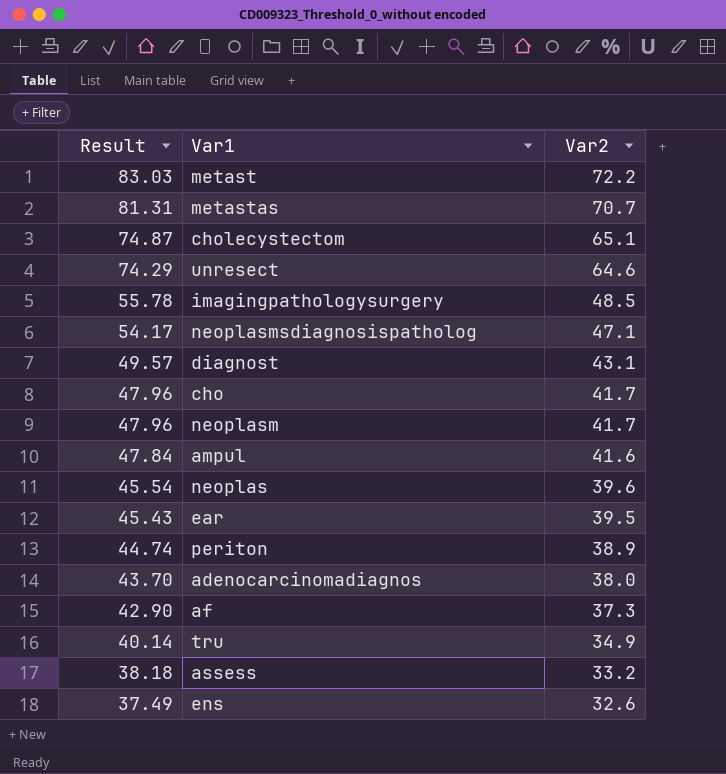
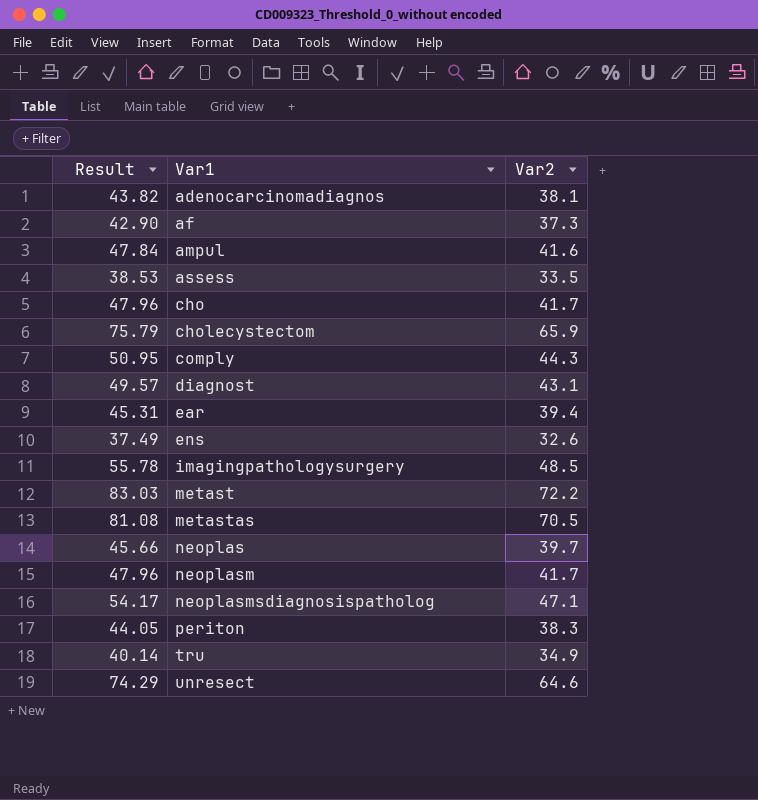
row order: Result descending -> Var1 ascending
adenocarcinomadiagnos | Result: 43.70 -> 43.82
adenocarcinomadiagnos | Var2: 38.0 -> 38.1
assess | Result: 38.18 -> 38.53
assess | Var2: 33.2 -> 33.5
cholecystectom | Result: 74.87 -> 75.79
cholecystectom | Var2: 65.1 -> 65.9
row comply: none -> 50.95 | 44.3
ear | Result: 45.43 -> 45.31
ear | Var2: 39.5 -> 39.4
metastas | Result: 81.31 -> 81.08
metastas | Var2: 70.7 -> 70.5
neoplas | Result: 45.54 -> 45.66
neoplas | Var2: 39.6 -> 39.7
periton | Result: 44.74 -> 44.05
periton | Var2: 38.9 -> 38.3

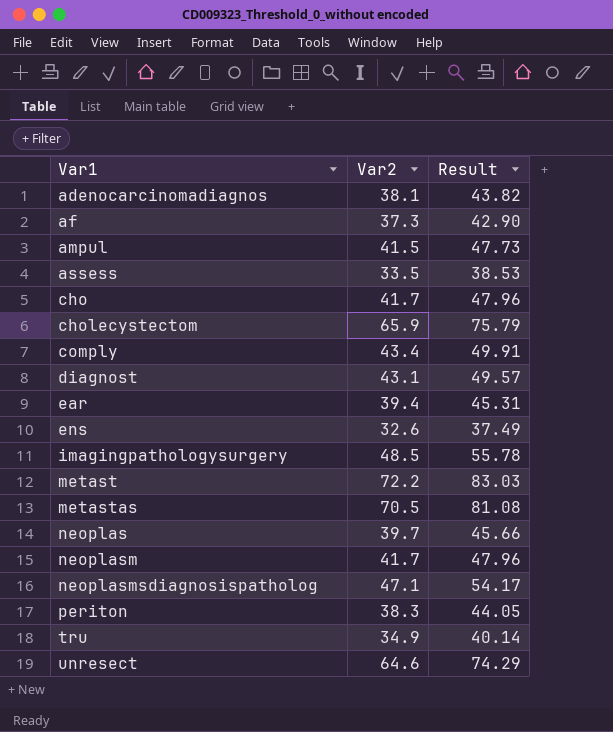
column Result | position: 1 -> 3
ampul | Var2: 41.6 -> 41.5
ampul | Result: 47.84 -> 47.73
comply | Var2: 44.3 -> 43.4
comply | Result: 50.95 -> 49.91

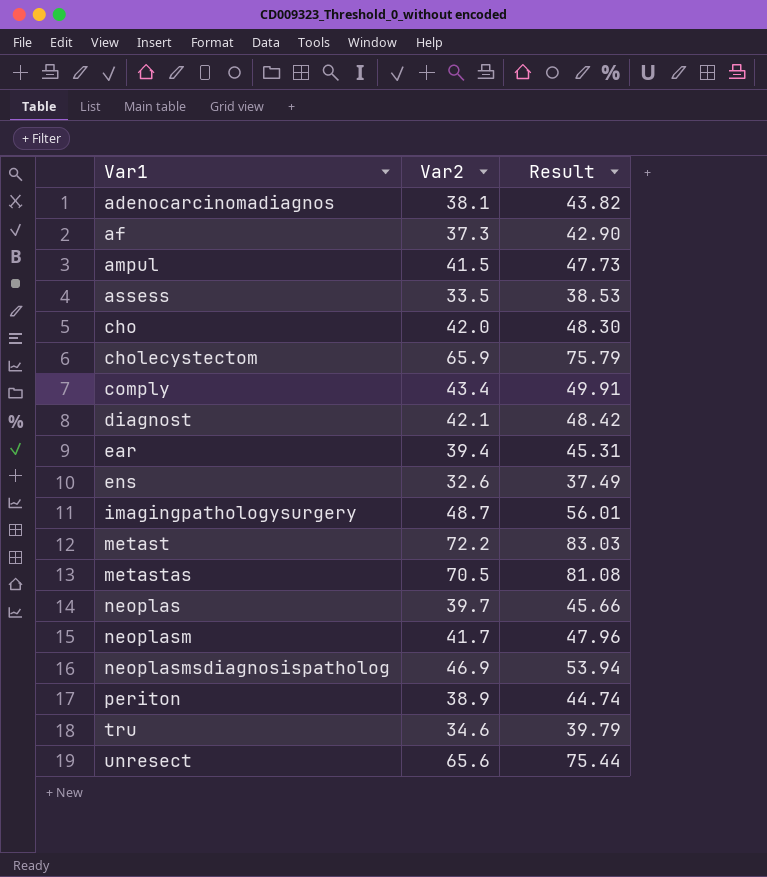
cho | Var2: 41.7 -> 42.0
cho | Result: 47.96 -> 48.30
diagnost | Var2: 43.1 -> 42.1
diagnost | Result: 49.57 -> 48.42
imagingpathologysurgery | Var2: 48.5 -> 48.7
imagingpathologysurgery | Result: 55.78 -> 56.01
neoplasmsdiagnosispatholog | Var2: 47.1 -> 46.9
neoplasmsdiagnosispatholog | Result: 54.17 -> 53.94
periton | Var2: 38.3 -> 38.9
periton | Result: 44.05 -> 44.74
tru | Var2: 34.9 -> 34.6
tru | Result: 40.14 -> 39.79
unresect | Var2: 64.6 -> 65.6
unresect | Result: 74.29 -> 75.44

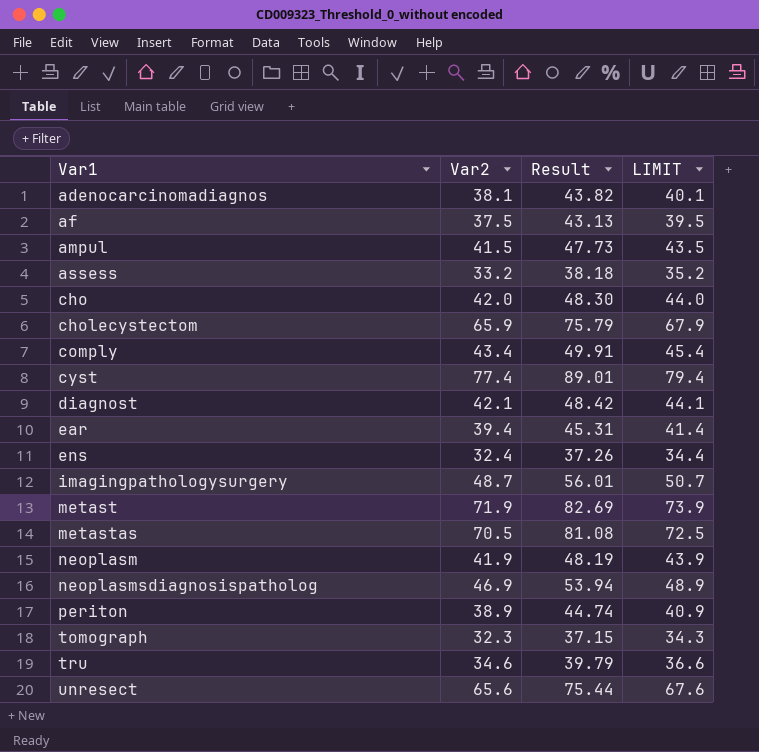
column LIMIT | formula: none -> [Var2] + 2
row neoplas: 39.7 | 45.66 -> none
af | Var2: 37.3 -> 37.5
af | Result: 42.90 -> 43.13
assess | Var2: 33.5 -> 33.2
assess | Result: 38.53 -> 38.18
row cyst: none -> 77.4 | 89.01 | 79.4
ens | Var2: 32.6 -> 32.4
ens | Result: 37.49 -> 37.26
metast | Var2: 72.2 -> 71.9
metast | Result: 83.03 -> 82.69
neoplasm | Var2: 41.7 -> 41.9
neoplasm | Result: 47.96 -> 48.19
row tomograph: none -> 32.3 | 37.15 | 34.3

